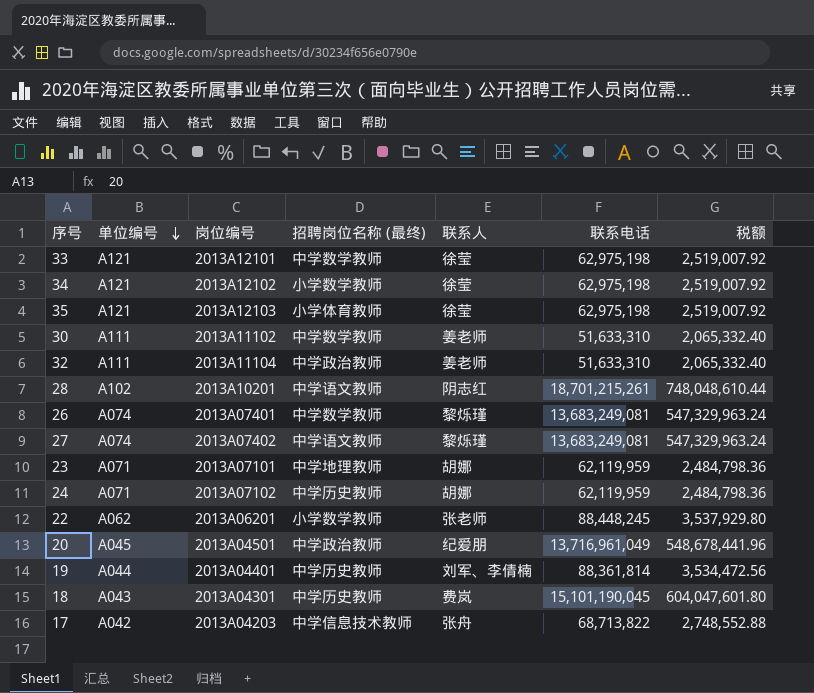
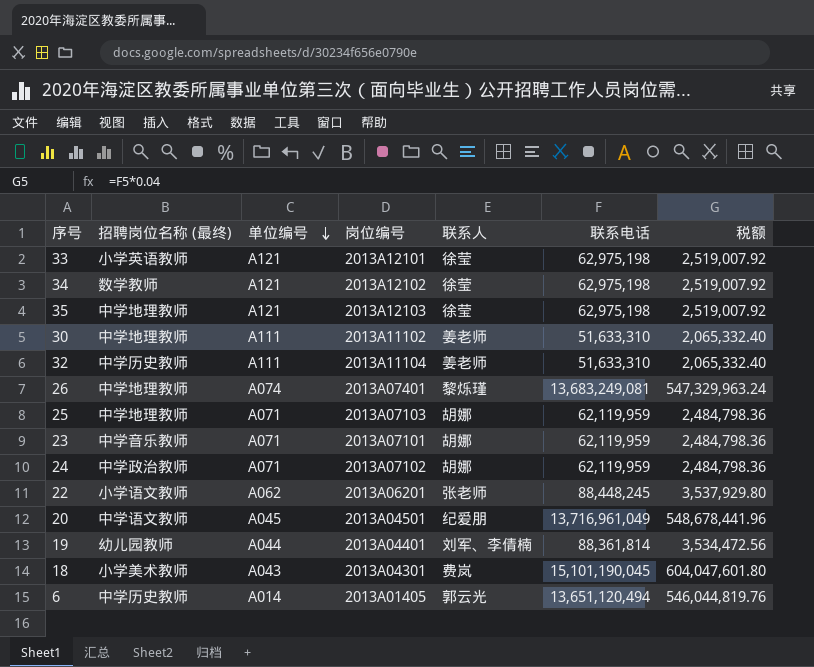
column 招聘岗位名称 (最终) | position: 4 -> 2
row 28: A102 | 2013A10201 | 中学语文教师 | 阴志红 | 18,701,215,261 | 748,048,610.44 -> none
row 27: A074 | 2013A07402 | 中学语文教师 | 黎烁瑾 | 13,683,249,081 | 547,329,963.24 -> none
row 17: A042 | 2013A04203 | 中学信息技术教师 | 张舟 | 68,713,822 | 2,748,552.88 -> none
33 | 招聘岗位名称 (最终): 中学数学教师 -> 小学英语教师
34 | 招聘岗位名称 (最终): 小学数学教师 -> 数学教师
35 | 招聘岗位名称 (最终): 小学体育教师 -> 中学地理教师
30 | 招聘岗位名称 (最终): 中学数学教师 -> 中学地理教师
32 | 招聘岗位名称 (最终): 中学政治教师 -> 中学历史教师
26 | 招聘岗位名称 (最终): 中学数学教师 -> 中学地理教师
row 25: none -> 中学地理教师 | A071 | 2013A07103 | 胡娜 | 62,119,959 | 2,484,798.36
23 | 招聘岗位名称 (最终): 中学地理教师 -> 中学音乐教师
24 | 招聘岗位名称 (最终): 中学历史教师 -> 中学政治教师
22 | 招聘岗位名称 (最终): 小学数学教师 -> 小学语文教师
20 | 招聘岗位名称 (最终): 中学政治教师 -> 中学语文教师
19 | 招聘岗位名称 (最终): 中学历史教师 -> 幼儿园教师
18 | 招聘岗位名称 (最终): 中学历史教师 -> 小学美术教师
row 6: none -> 中学历史教师 | A014 | 2013A01405 | 郭云光 | 13,651,120,494 | 546,044,819.76

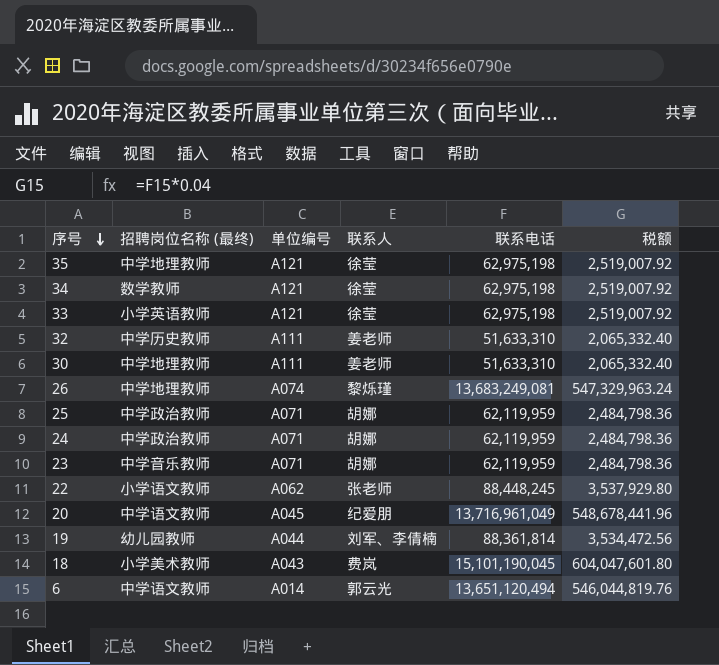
row order: 单位编号 descending -> 序号 descending
column 岗位编号 | position: 4 -> none
25 | 招聘岗位名称 (最终): 中学地理教师 -> 中学政治教师
6 | 招聘岗位名称 (最终): 中学历史教师 -> 中学语文教师

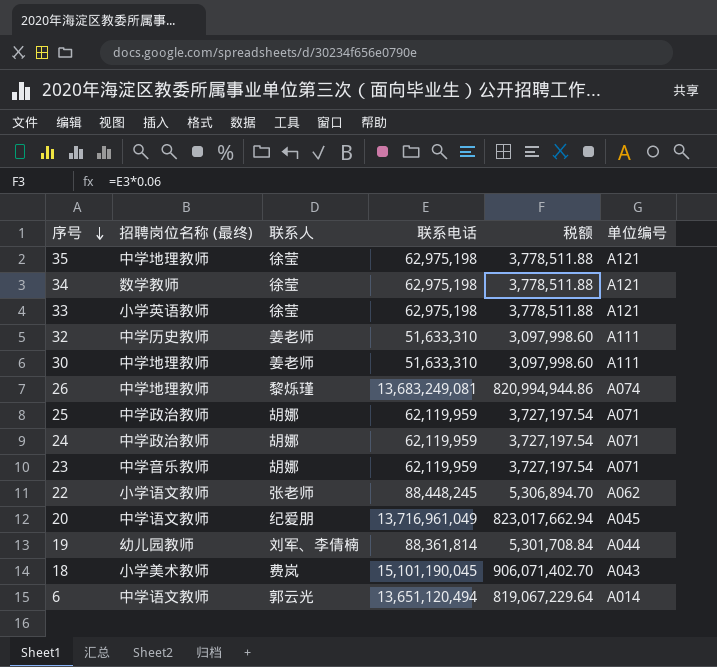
column 税额 | formula: [联系电话] * 0.04 -> [联系电话] * 0.06
column 单位编号 | position: 3 -> 6

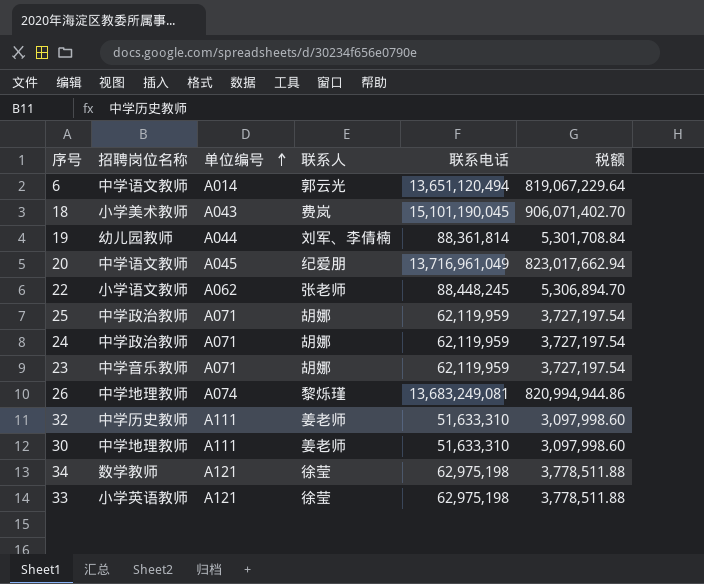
row order: 序号 descending -> 单位编号 ascending
column name: 招聘岗位名称 (最终) -> 招聘岗位名称
column 单位编号 | position: 6 -> 3
row 35: 中学地理教师 | 徐莹 | 62,975,198 | 3,778,511.88 | A121 -> none

